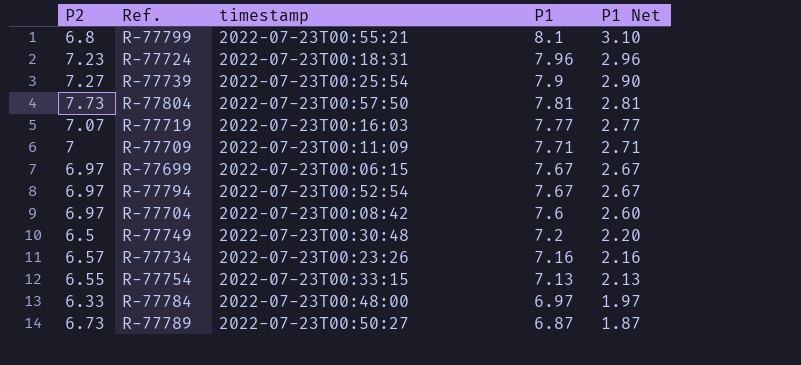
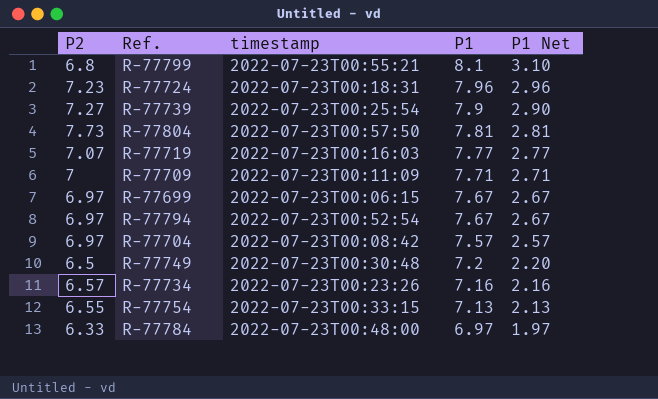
row R-77789: 6.73 | 2022-07-23T00:50:27 | 6.87 | 1.87 -> none
R-77704 | P1: 7.6 -> 7.57
R-77704 | P1 Net: 2.60 -> 2.57

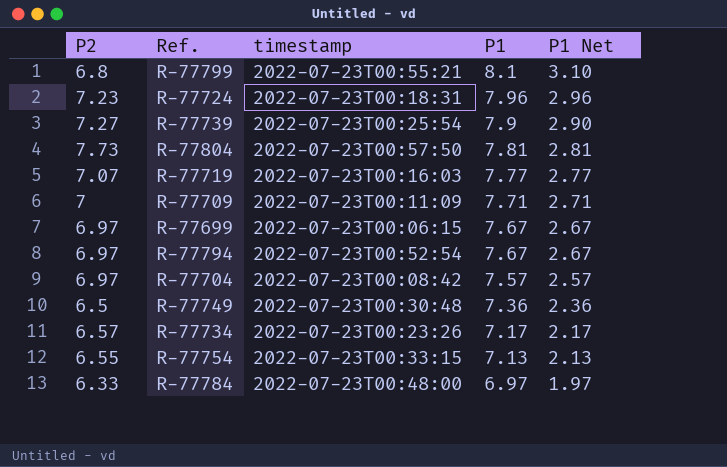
R-77749 | P1: 7.2 -> 7.36
R-77749 | P1 Net: 2.20 -> 2.36
R-77734 | P1: 7.16 -> 7.17
R-77734 | P1 Net: 2.16 -> 2.17

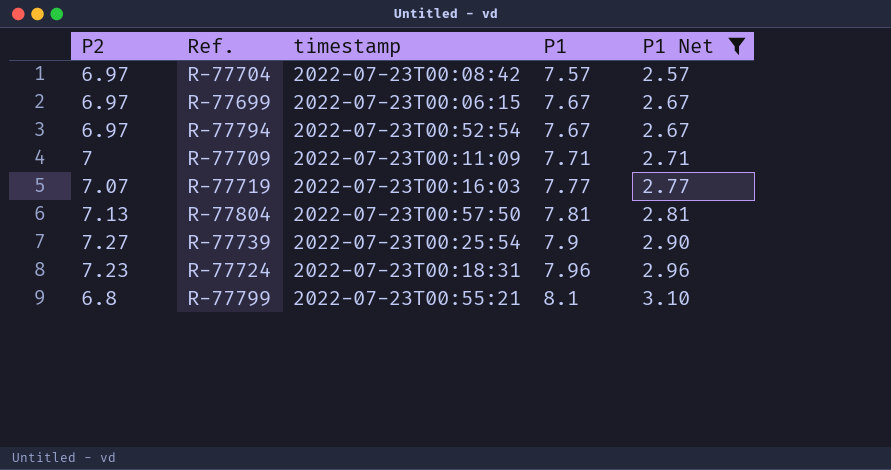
filter: none -> P1 Net >= 2.57
row order: P1 descending -> P1 ascending
R-77804 | P2: 7.73 -> 7.13

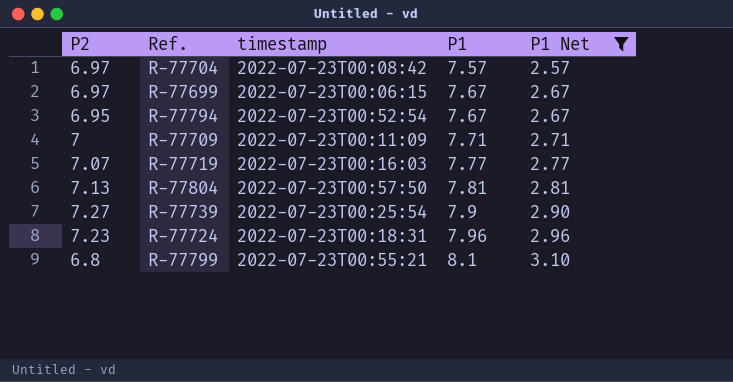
R-77794 | P2: 6.97 -> 6.95

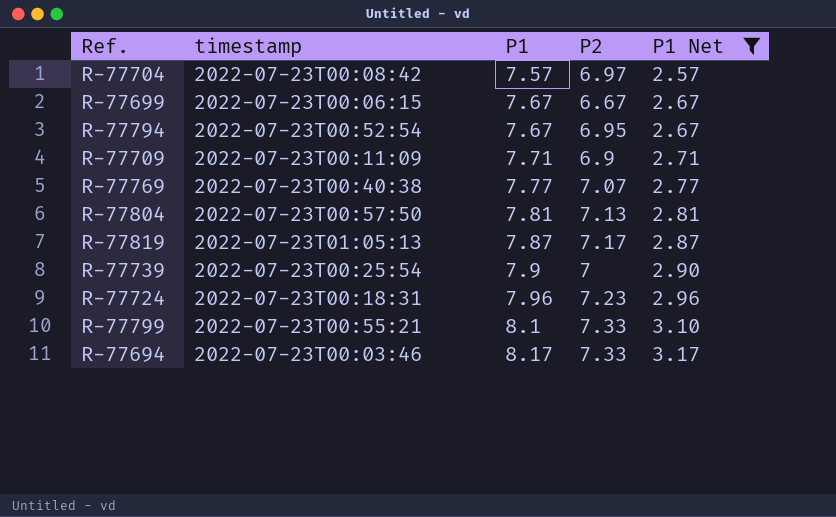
column P2 | position: 1 -> 4
row R-77719: 7.07 | 2022-07-23T00:16:03 | 7.77 | 2.77 -> none
R-77699 | P2: 6.97 -> 6.67
R-77709 | P2: 7 -> 6.9
row R-77769: none -> 2022-07-23T00:40:38 | 7.77 | 7.07 | 2.77
row R-77819: none -> 2022-07-23T01:05:13 | 7.87 | 7.17 | 2.87
R-77739 | P2: 7.27 -> 7
R-77799 | P2: 6.8 -> 7.33
row R-77694: none -> 2022-07-23T00:03:46 | 8.17 | 7.33 | 3.17

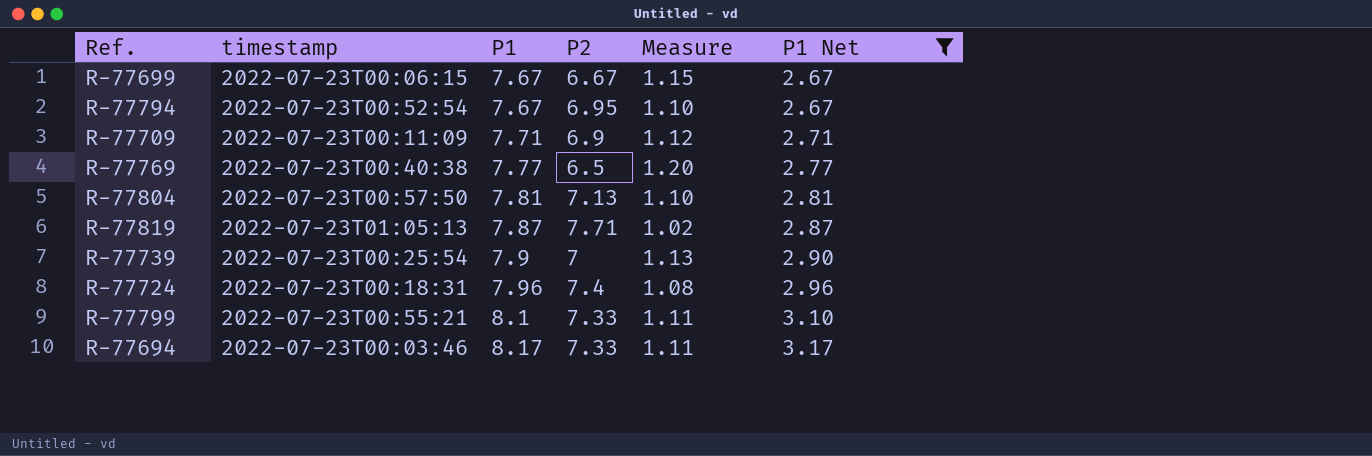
column Measure | formula: none -> [P1] / [P2]
row R-77704: 2022-07-23T00:08:42 | 7.57 | 6.97 | 2.57 -> none
R-77769 | P2: 7.07 -> 6.5
R-77819 | P2: 7.17 -> 7.71
R-77724 | P2: 7.23 -> 7.4

